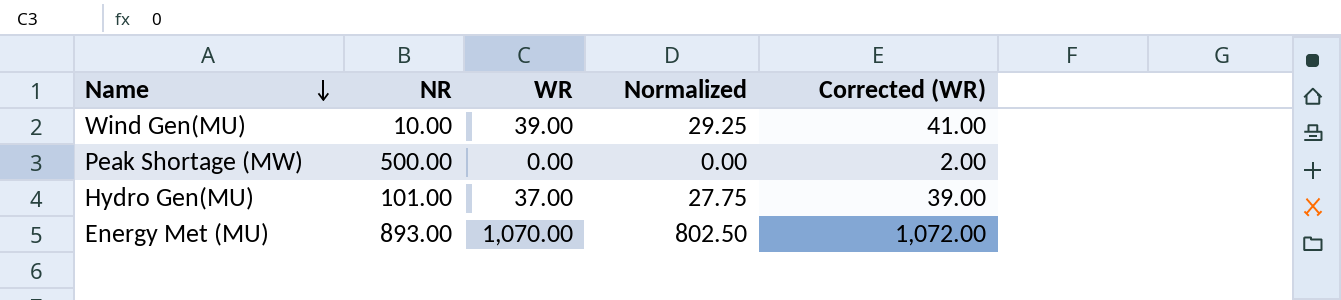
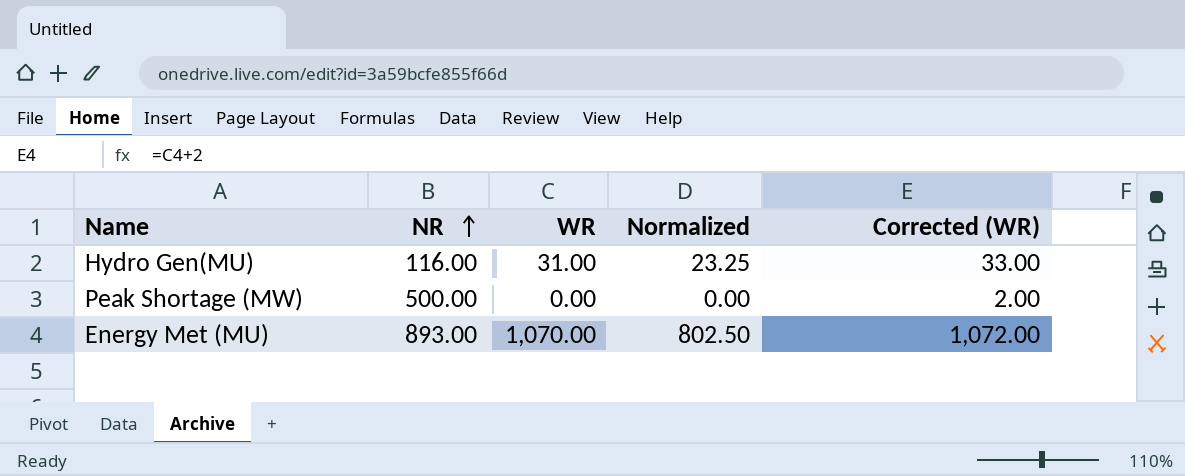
row order: Name descending -> NR ascending
row Wind Gen(MU): 10.00 | 39.00 | 29.25 | 41.00 -> none
Hydro Gen(MU) | NR: 101.00 -> 116.00
Hydro Gen(MU) | WR: 37.00 -> 31.00
Hydro Gen(MU) | Normalized: 27.75 -> 23.25
Hydro Gen(MU) | Corrected (WR): 39.00 -> 33.00

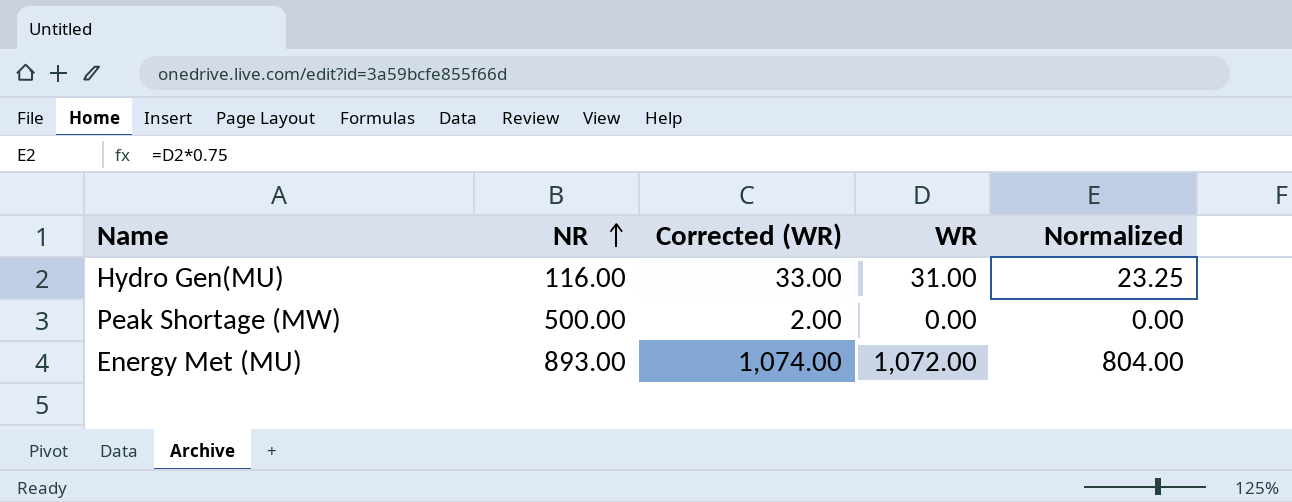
column Corrected (WR) | position: 5 -> 3
Energy Met (MU) | Corrected (WR): 1,072.00 -> 1,074.00
Energy Met (MU) | WR: 1,070.00 -> 1,072.00
Energy Met (MU) | Normalized: 802.50 -> 804.00

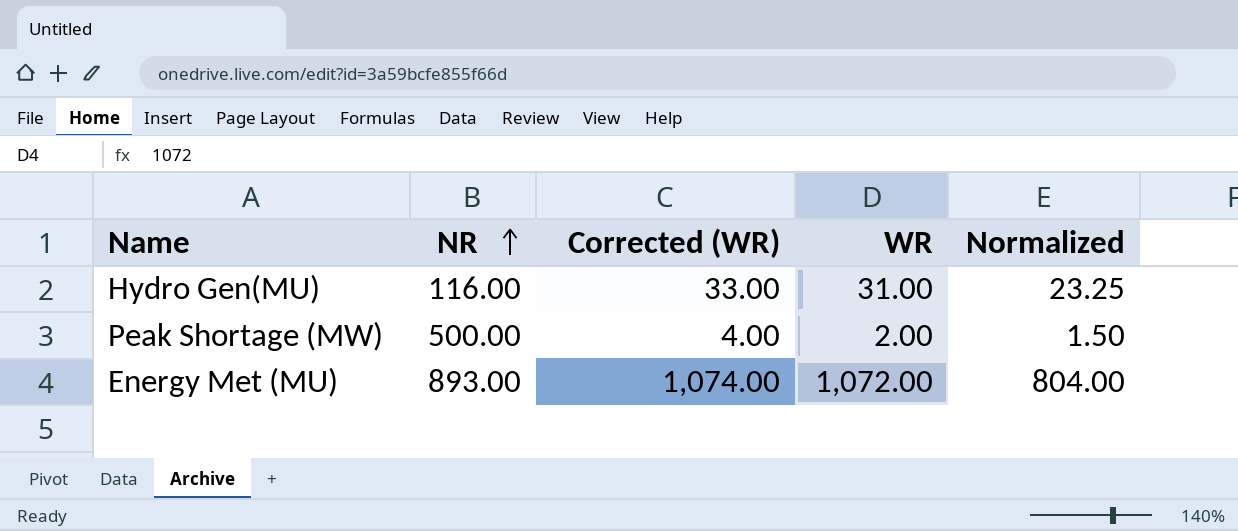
Peak Shortage (MW) | Corrected (WR): 2.00 -> 4.00
Peak Shortage (MW) | WR: 0.00 -> 2.00
Peak Shortage (MW) | Normalized: 0.00 -> 1.50

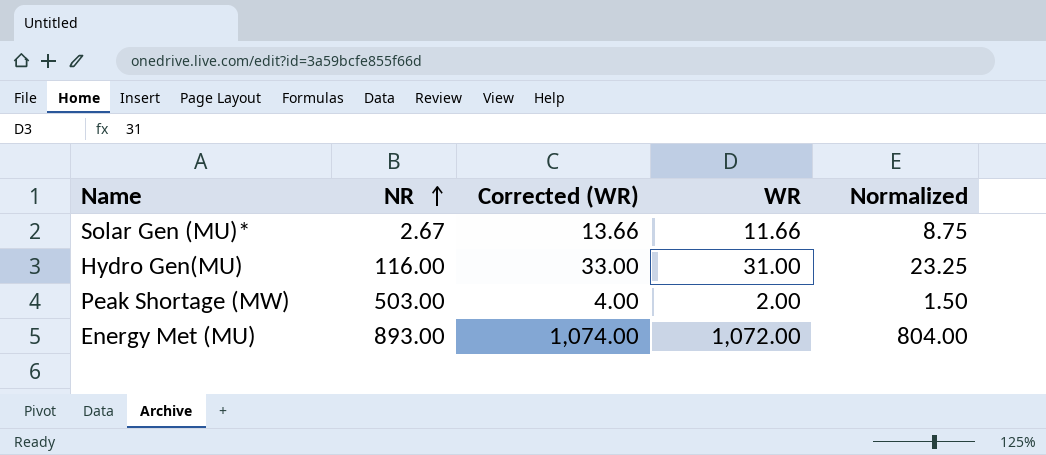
row Solar Gen (MU)*: none -> 2.67 | 13.66 | 11.66 | 8.75
Peak Shortage (MW) | NR: 500.00 -> 503.00

